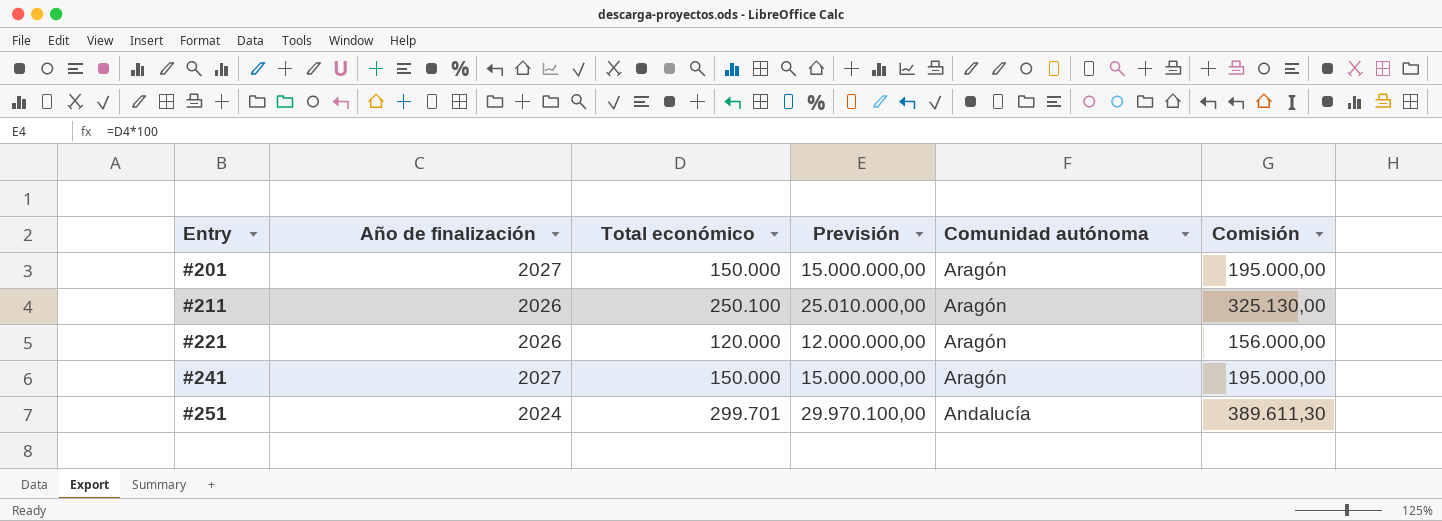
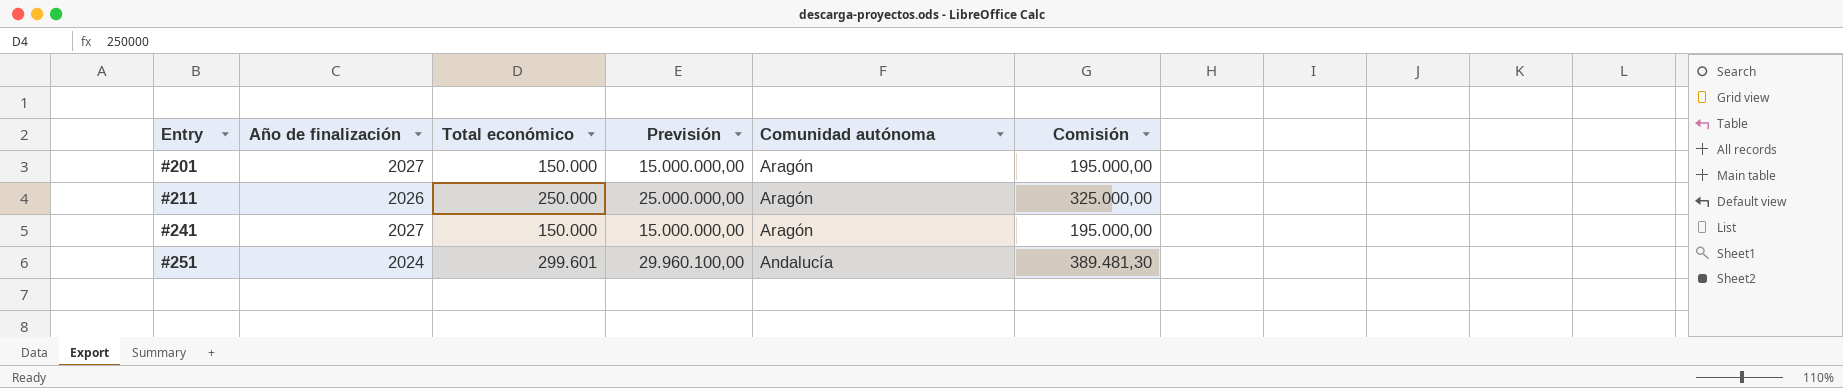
row #221: 2026 | 120.000 | 12.000.000,00 | Aragón | 156.000,00 -> none
#211 | Total económico: 250.100 -> 250.000
#211 | Previsión: 25.010.000,00 -> 25.000.000,00
#211 | Comisión: 325.130,00 -> 325.000,00
#251 | Total económico: 299.701 -> 299.601
#251 | Previsión: 29.970.100,00 -> 29.960.100,00
#251 | Comisión: 389.611,30 -> 389.481,30

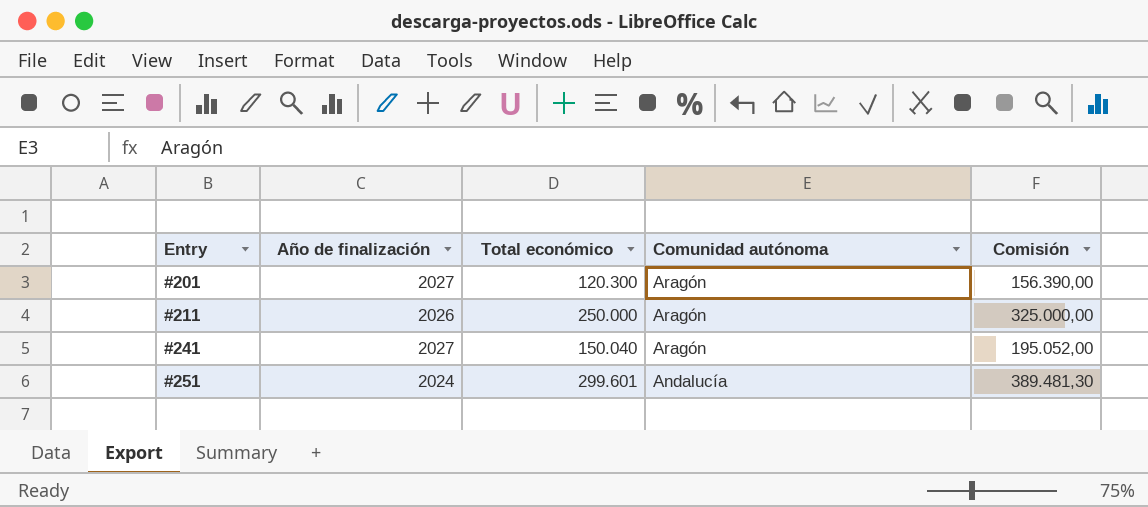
column Previsión | formula: [Total económico] * 100 -> none
#201 | Total económico: 150.000 -> 120.300
#201 | Comisión: 195.000,00 -> 156.390,00
#241 | Total económico: 150.000 -> 150.040
#241 | Comisión: 195.000,00 -> 195.052,00

